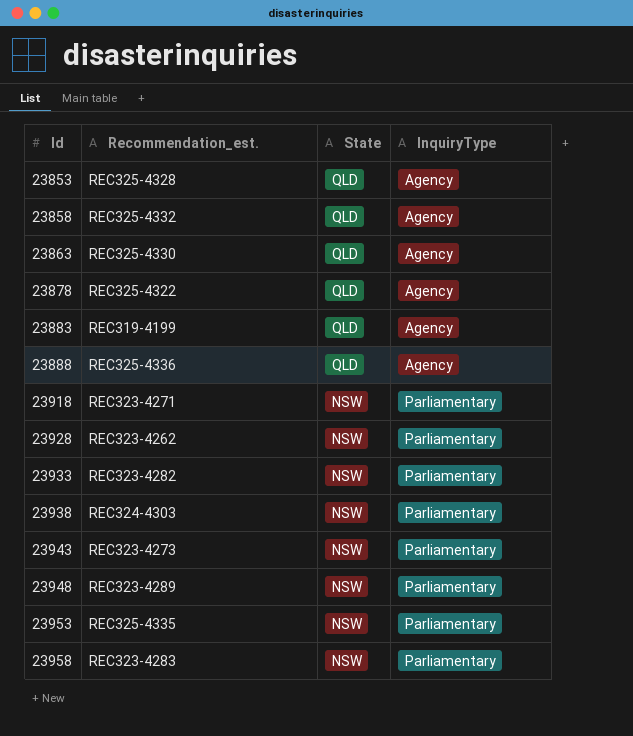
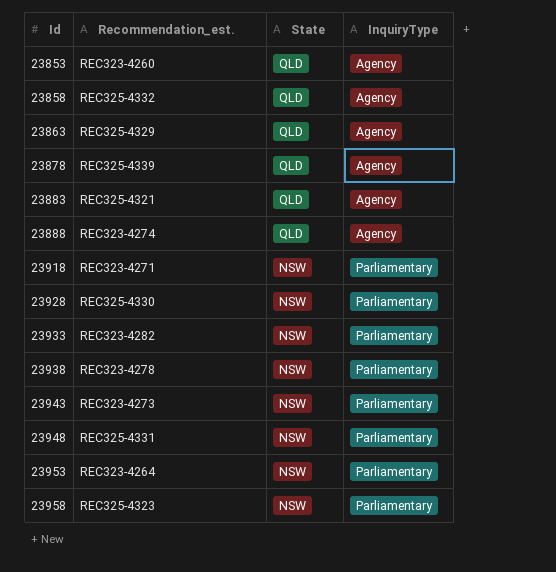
23853 | Recommendation_est.: REC325-4328 -> REC323-4260
23863 | Recommendation_est.: REC325-4330 -> REC325-4329
23878 | Recommendation_est.: REC325-4322 -> REC325-4339
23883 | Recommendation_est.: REC319-4199 -> REC325-4321
23888 | Recommendation_est.: REC325-4336 -> REC323-4274
23928 | Recommendation_est.: REC323-4262 -> REC325-4330
23938 | Recommendation_est.: REC324-4303 -> REC323-4278
23948 | Recommendation_est.: REC323-4289 -> REC325-4331
23953 | Recommendation_est.: REC325-4335 -> REC323-4264
23958 | Recommendation_est.: REC323-4283 -> REC325-4323

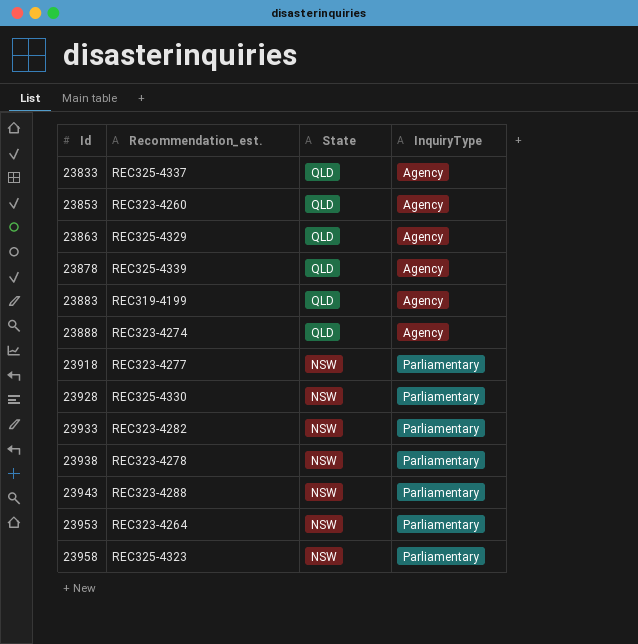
row 23858: REC325-4332 | QLD | Agency -> none
row 23948: REC325-4331 | NSW | Parliamentary -> none
row 23833: none -> REC325-4337 | QLD | Agency
23883 | Recommendation_est.: REC325-4321 -> REC319-4199
23918 | Recommendation_est.: REC323-4271 -> REC323-4277
23943 | Recommendation_est.: REC323-4273 -> REC323-4288

